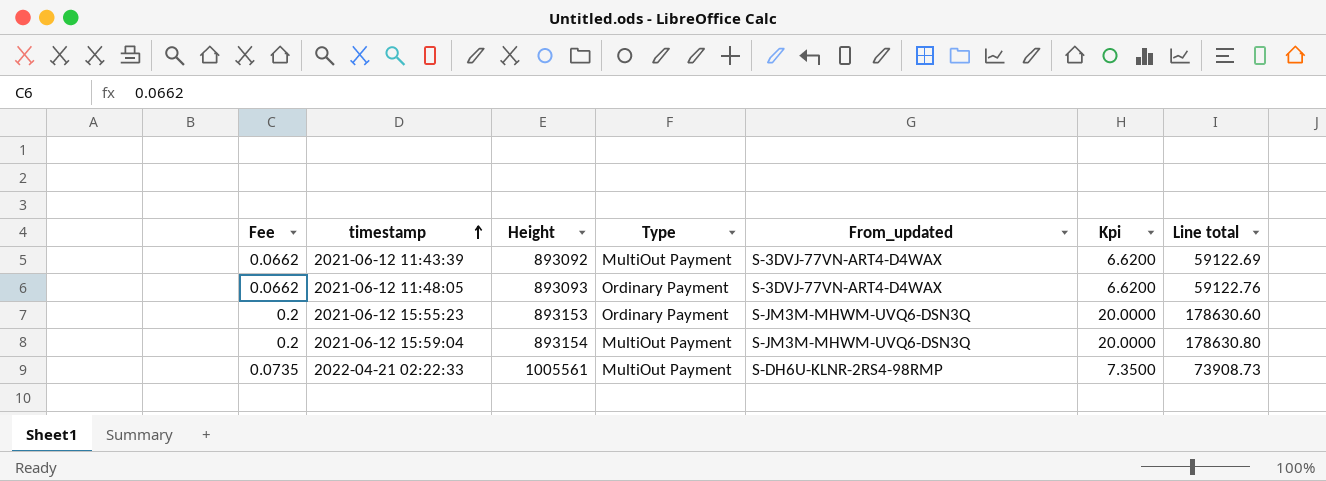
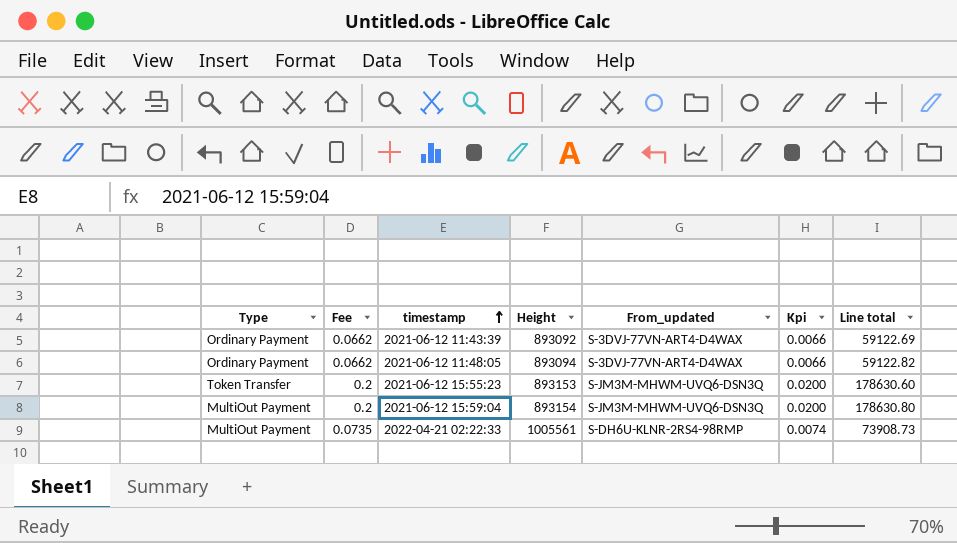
column Type | position: 4 -> 1
column Kpi | formula: [Fee] * 100 -> [Fee] * 0.1
2021-06-12 11:43:39 | Type: MultiOut Payment -> Ordinary Payment
2021-06-12 11:48:05 | Height: 893093 -> 893094
2021-06-12 11:48:05 | Line total: 59122.76 -> 59122.82
2021-06-12 15:55:23 | Type: Ordinary Payment -> Token Transfer

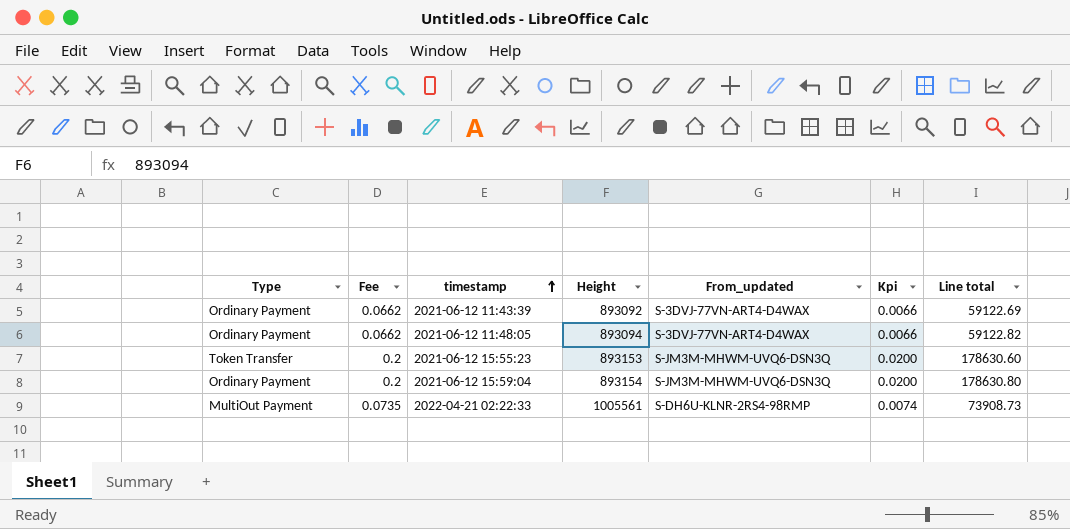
2021-06-12 15:59:04 | Type: MultiOut Payment -> Ordinary Payment

